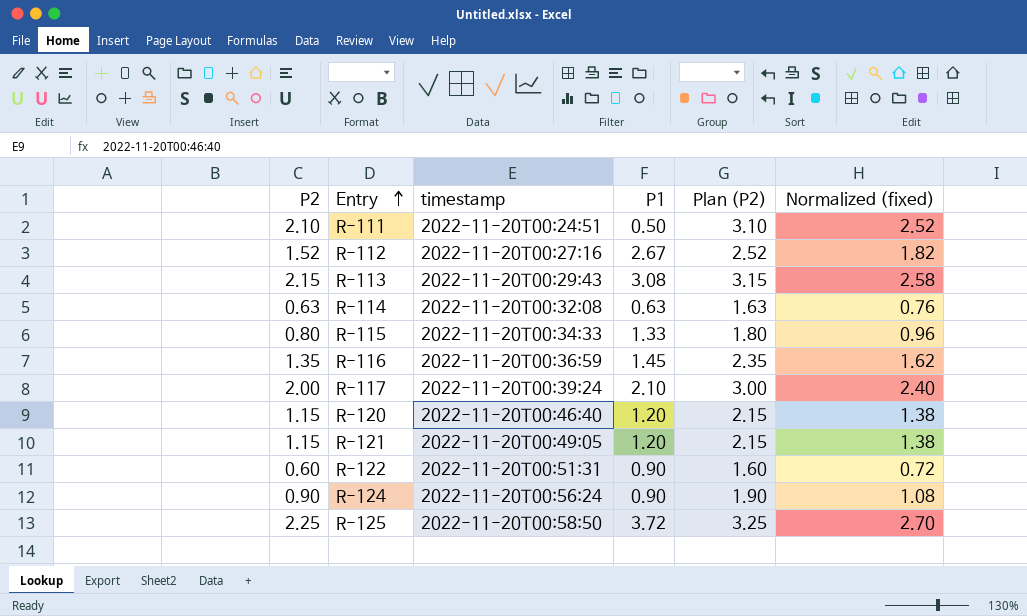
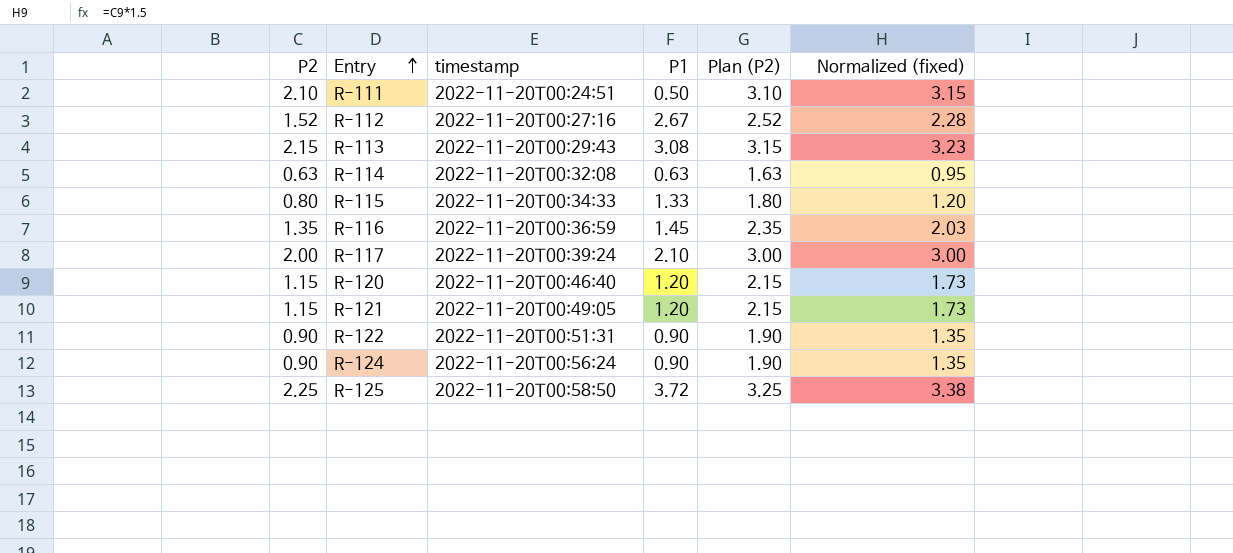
column Normalized (fixed) | formula: [P2] * 1.2 -> [P2] * 1.5
R-122 | P2: 0.60 -> 0.90
R-122 | Plan (P2): 1.60 -> 1.90

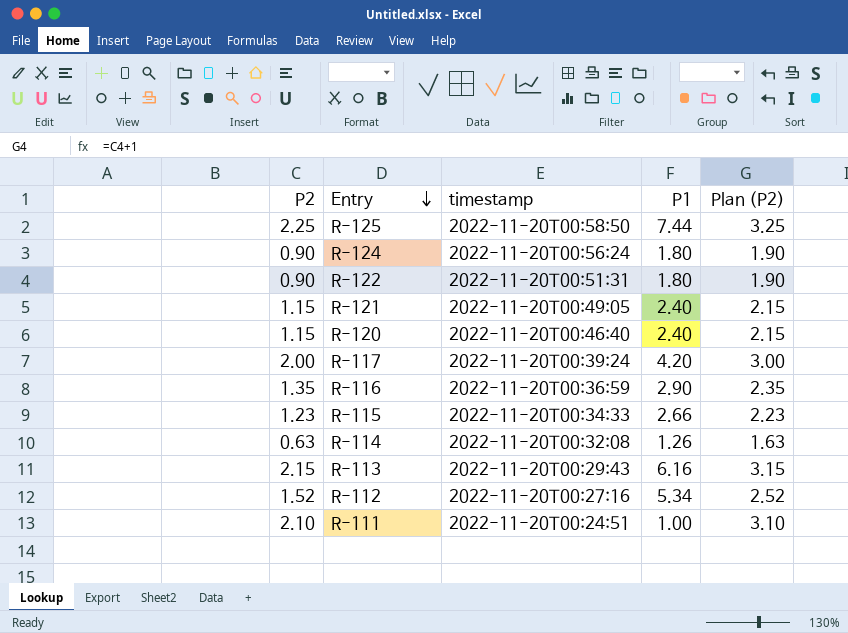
row order: Entry ascending -> Entry descending
column Normalized (fixed) | formula: [P2] * 1.5 -> none
R-125 | P1: 3.72 -> 7.44
R-124 | P1: 0.90 -> 1.80
R-122 | P1: 0.90 -> 1.80
R-121 | P1: 1.20 -> 2.40
R-120 | P1: 1.20 -> 2.40
R-117 | P1: 2.10 -> 4.20
R-116 | P1: 1.45 -> 2.90
R-115 | P2: 0.80 -> 1.23
R-115 | P1: 1.33 -> 2.66
R-115 | Plan (P2): 1.80 -> 2.23
R-114 | P1: 0.63 -> 1.26
R-113 | P1: 3.08 -> 6.16
R-112 | P1: 2.67 -> 5.34
R-111 | P1: 0.50 -> 1.00

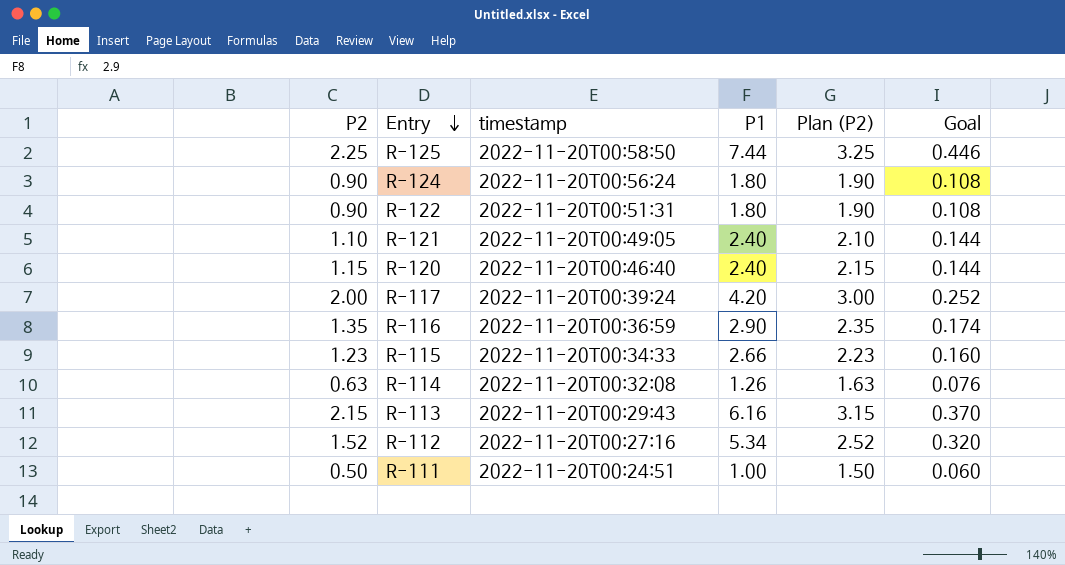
column Goal | formula: none -> [P1] * 0.06
R-121 | P2: 1.15 -> 1.10
R-121 | Plan (P2): 2.15 -> 2.10
R-111 | P2: 2.10 -> 0.50
R-111 | Plan (P2): 3.10 -> 1.50

